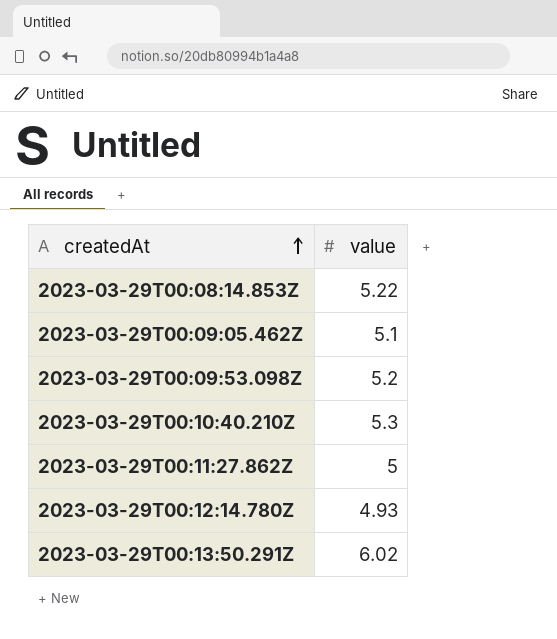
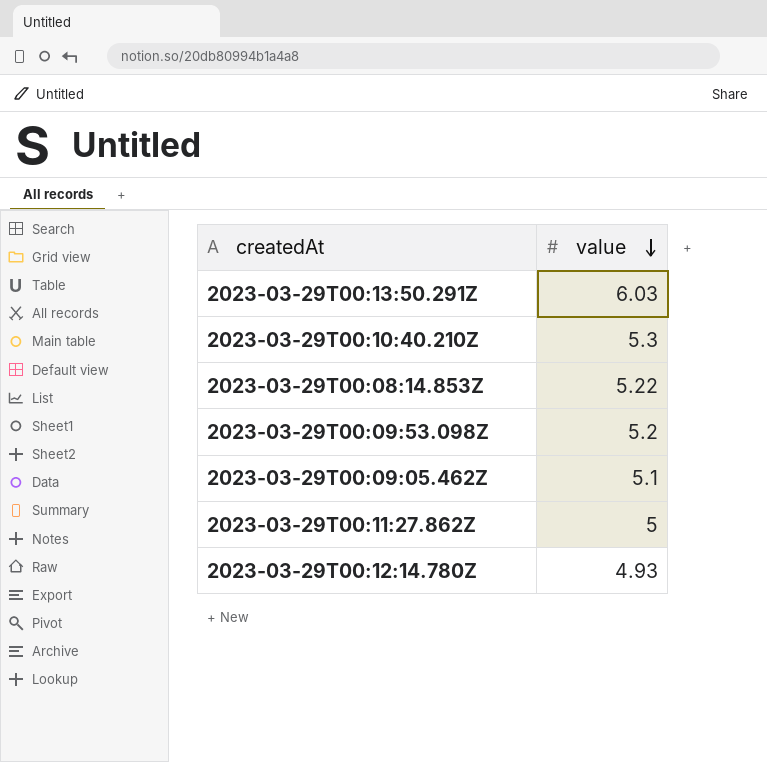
row order: createdAt ascending -> value descending
2023-03-29T00:13:50.291Z | value: 6.02 -> 6.03

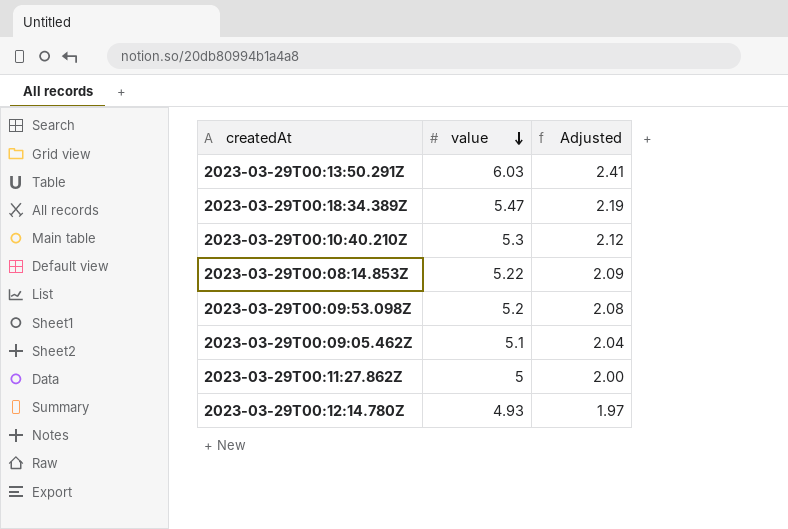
column Adjusted | formula: none -> [value] * 0.4
row 2023-03-29T00:18:34.389Z: none -> 5.47 | 2.19

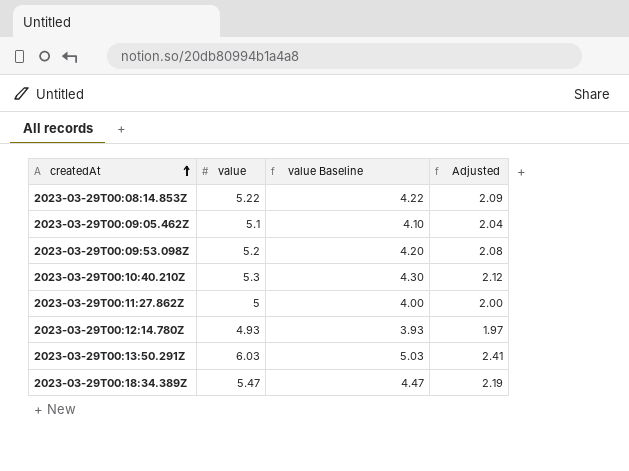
row order: value descending -> createdAt ascending
column value Baseline | formula: none -> [value] - 1

